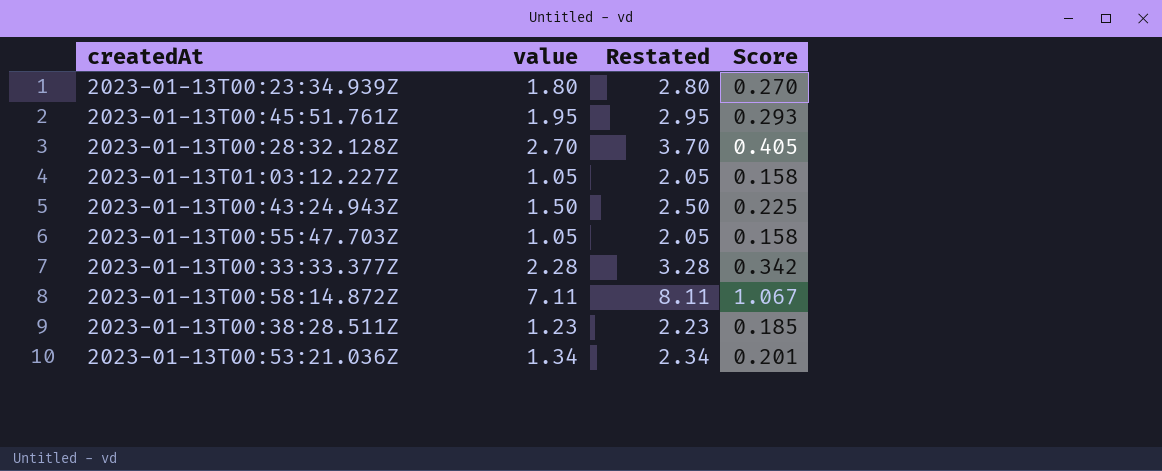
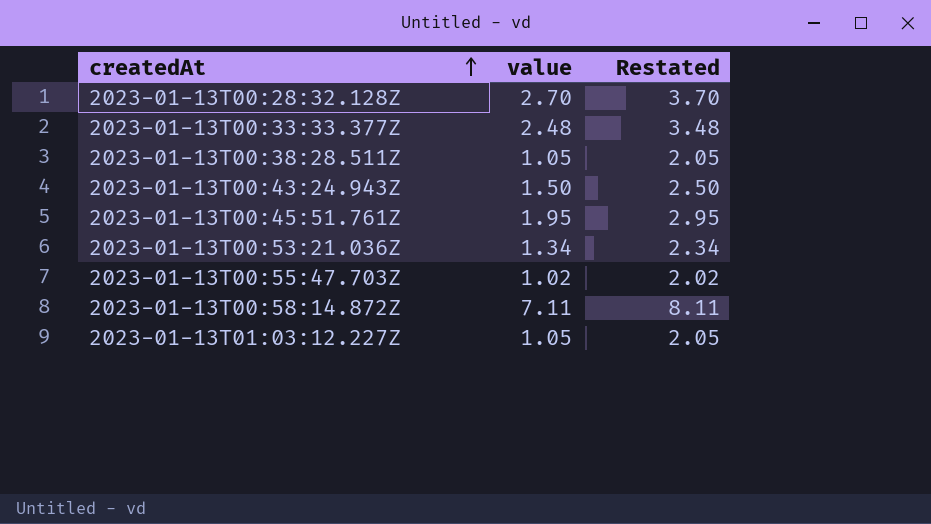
row order: none -> createdAt ascending
column Score | formula: [value] * 0.15 -> none
row 2023-01-13T00:23:34.939Z: 1.80 | 2.80 | 0.270 -> none
2023-01-13T00:33:33.377Z | value: 2.28 -> 2.48
2023-01-13T00:33:33.377Z | Restated: 3.28 -> 3.48
2023-01-13T00:38:28.511Z | value: 1.23 -> 1.05
2023-01-13T00:38:28.511Z | Restated: 2.23 -> 2.05
2023-01-13T00:55:47.703Z | value: 1.05 -> 1.02
2023-01-13T00:55:47.703Z | Restated: 2.05 -> 2.02

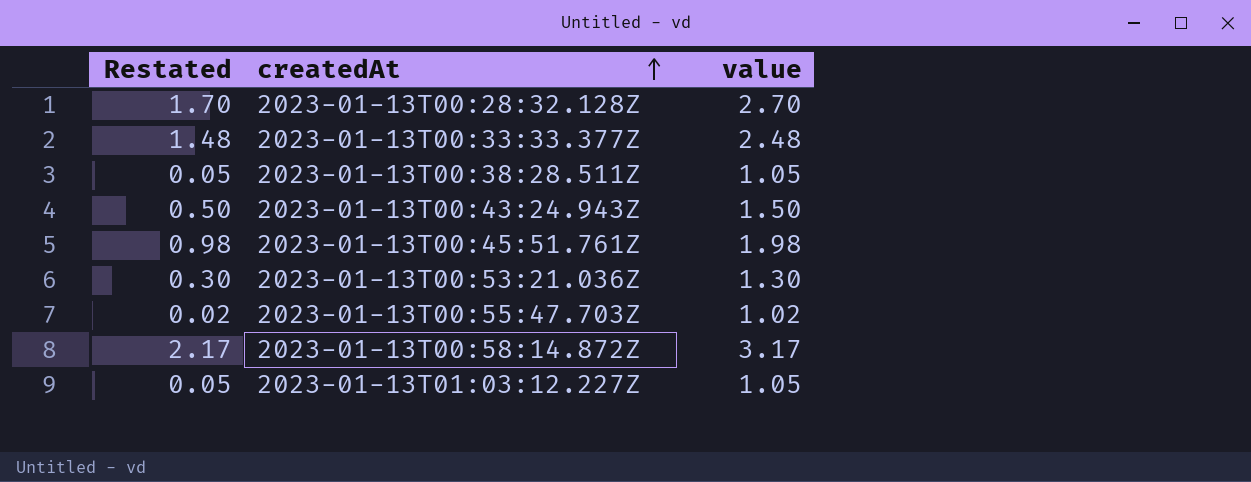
column Restated | formula: [value] + 1 -> [value] - 1
column Restated | position: 3 -> 1
2023-01-13T00:45:51.761Z | value: 1.95 -> 1.98
2023-01-13T00:53:21.036Z | value: 1.34 -> 1.30
2023-01-13T00:58:14.872Z | value: 7.11 -> 3.17

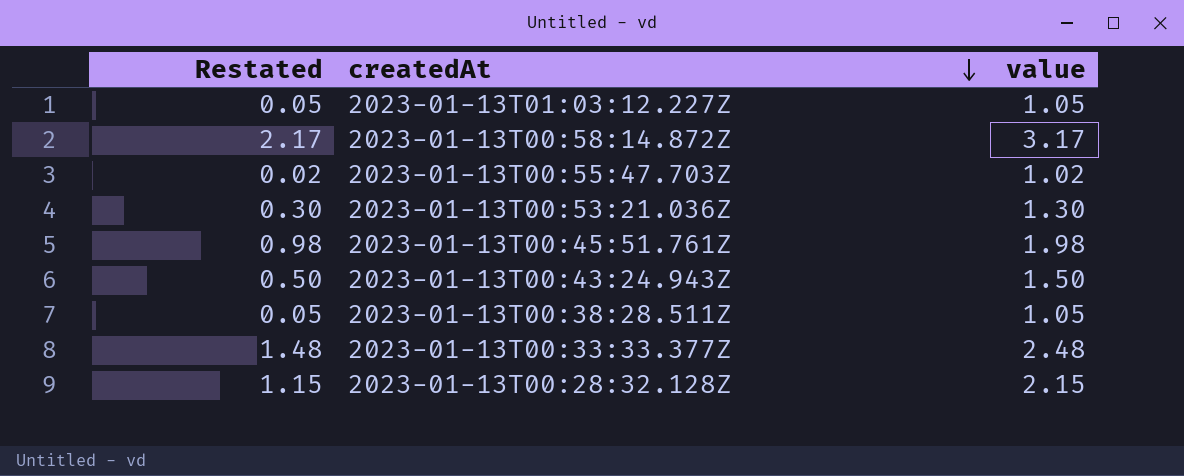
row order: createdAt ascending -> createdAt descending
2023-01-13T00:28:32.128Z | Restated: 1.70 -> 1.15
2023-01-13T00:28:32.128Z | value: 2.70 -> 2.15

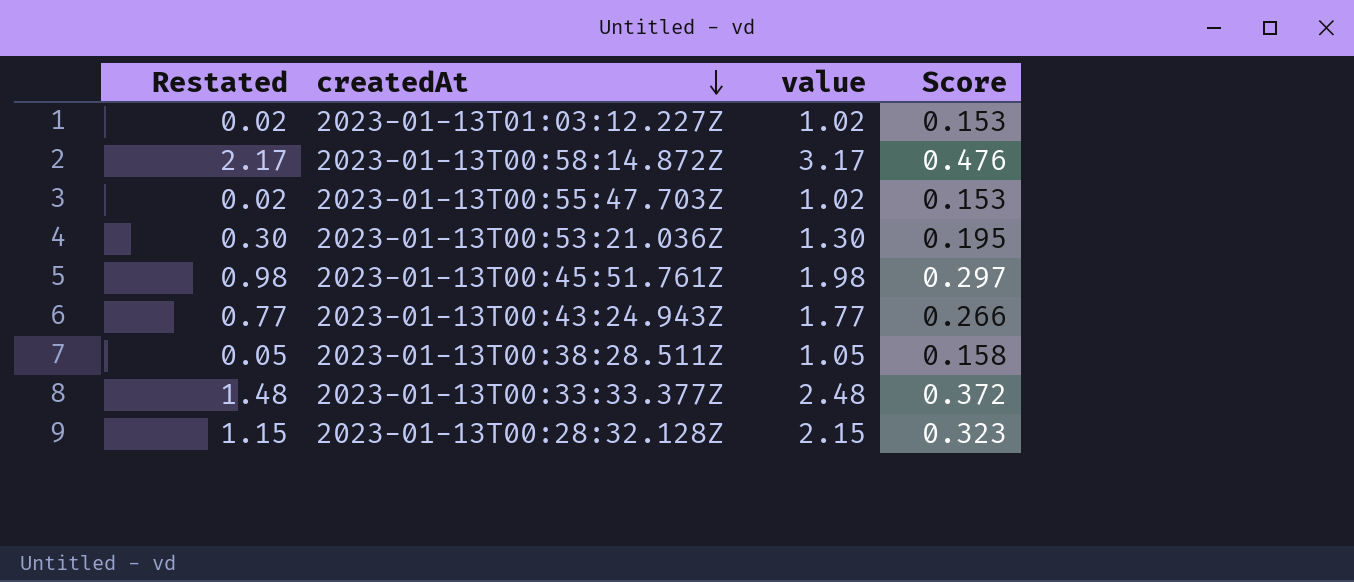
column Score | formula: none -> [value] * 0.15
2023-01-13T01:03:12.227Z | Restated: 0.05 -> 0.02
2023-01-13T01:03:12.227Z | value: 1.05 -> 1.02
2023-01-13T00:43:24.943Z | Restated: 0.50 -> 0.77
2023-01-13T00:43:24.943Z | value: 1.50 -> 1.77

